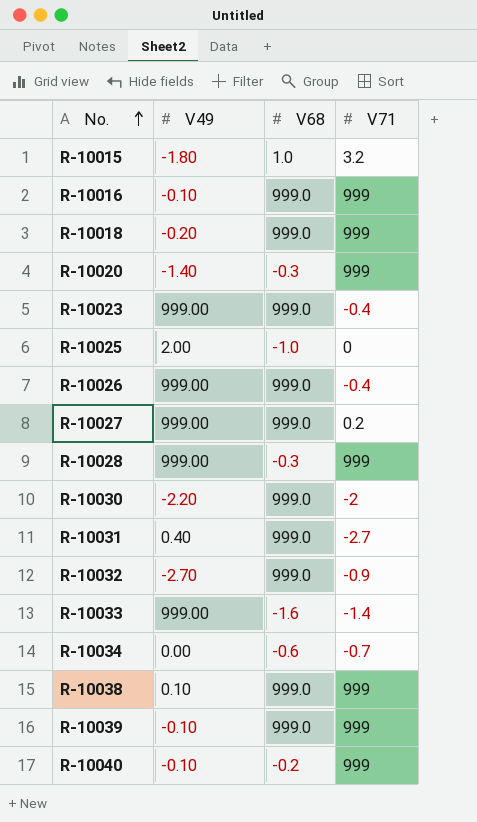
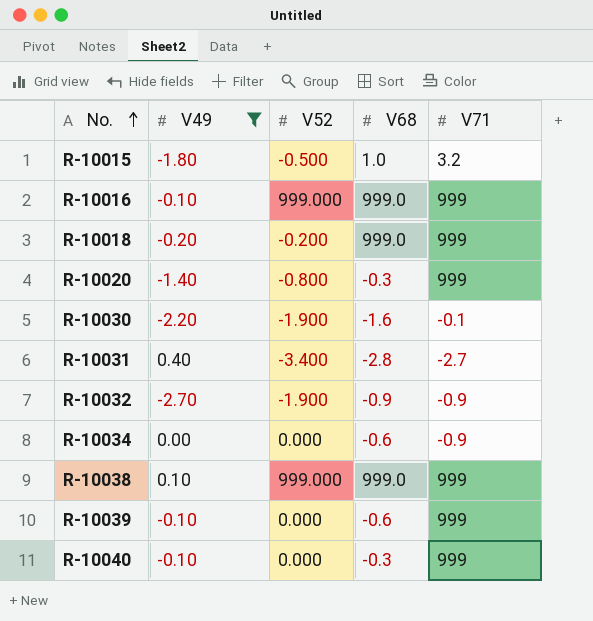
filter: none -> V49 <= 0.40
column V52 | position: none -> 3
R-10030 | V68: 999.0 -> -1.6
R-10030 | V71: -2 -> -0.1
R-10031 | V68: 999.0 -> -2.8
R-10032 | V68: 999.0 -> -0.9
R-10034 | V71: -0.7 -> -0.9
R-10039 | V68: 999.0 -> -0.6
R-10040 | V68: -0.2 -> -0.3

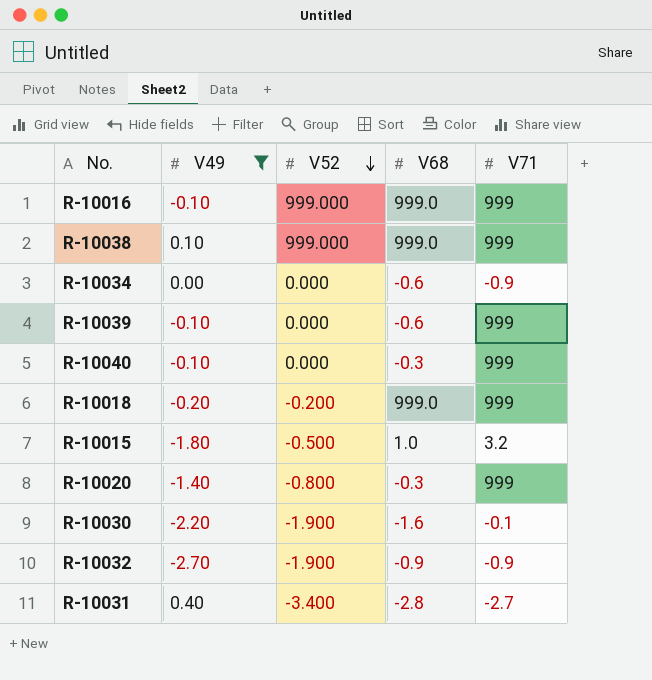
row order: No. ascending -> V52 descending

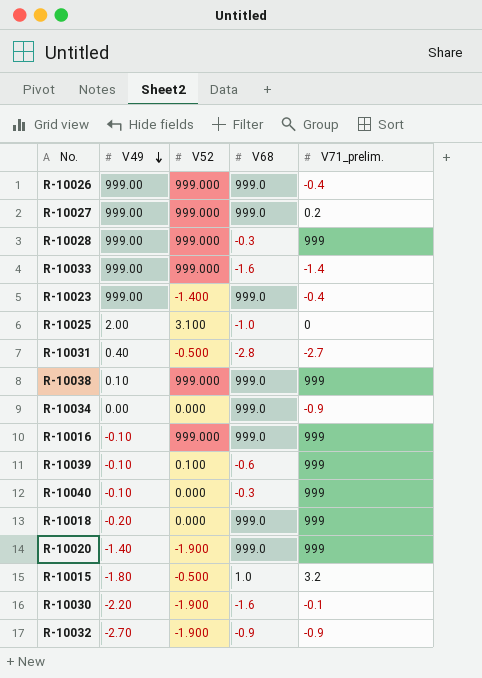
filter: V49 <= 0.40 -> none
row order: V52 descending -> V49 descending
column name: V71 -> V71_prelim.
R-10031 | V52: -3.400 -> -0.500
R-10034 | V68: -0.6 -> 999.0
R-10039 | V52: 0.000 -> 0.100
R-10018 | V52: -0.200 -> 0.000
R-10020 | V52: -0.800 -> -1.900
R-10020 | V68: -0.3 -> 999.0

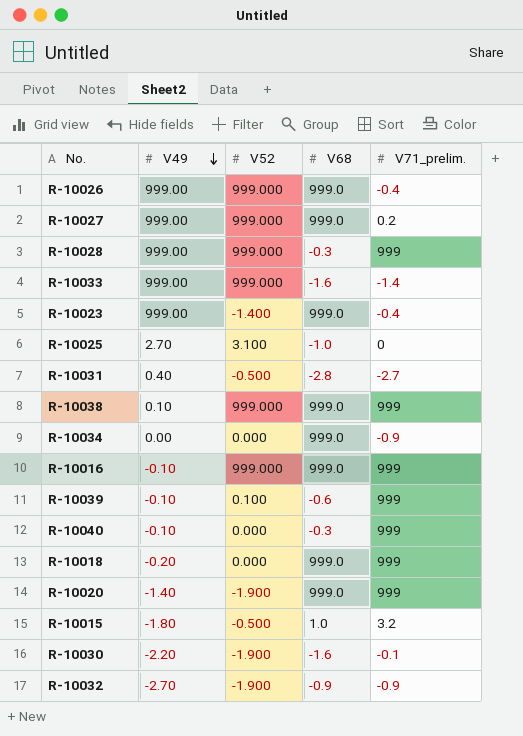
R-10025 | V49: 2.00 -> 2.70

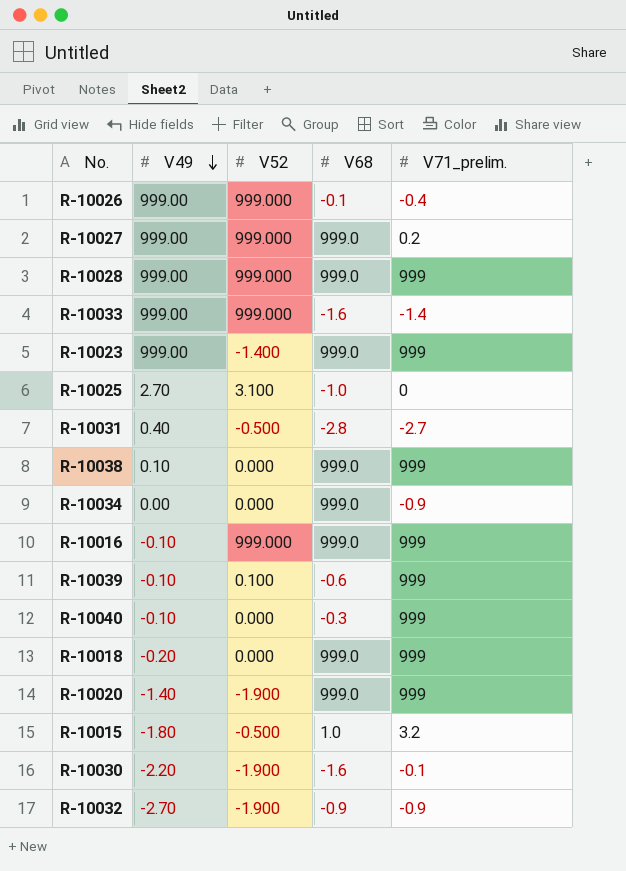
R-10026 | V68: 999.0 -> -0.1
R-10028 | V68: -0.3 -> 999.0
R-10023 | V71_prelim.: -0.4 -> 999
R-10038 | V52: 999.000 -> 0.000

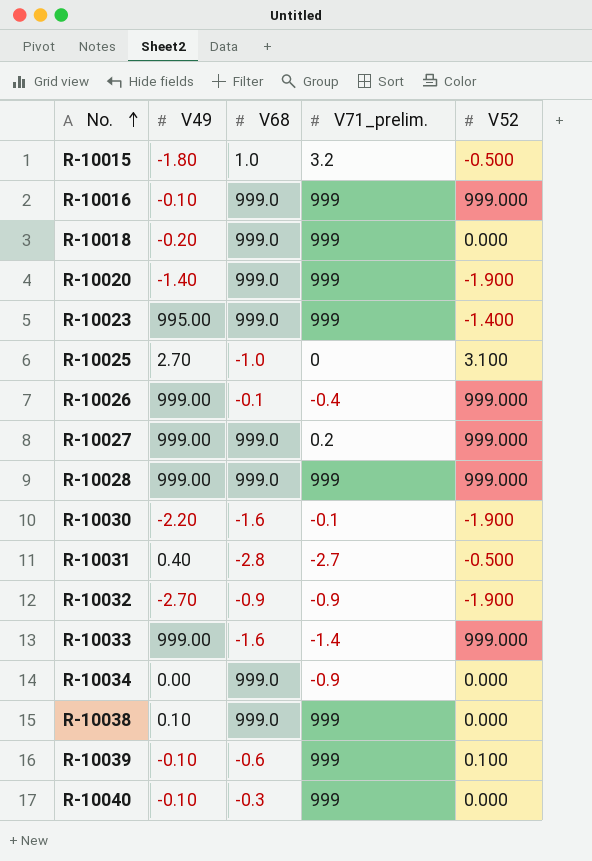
row order: V49 descending -> No. ascending
column V52 | position: 3 -> 5
R-10023 | V49: 999.00 -> 995.00

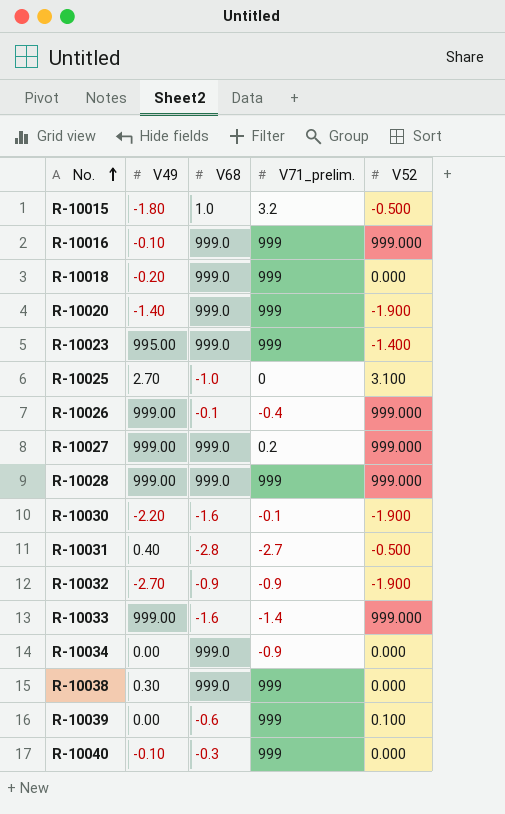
R-10038 | V49: 0.10 -> 0.30
R-10039 | V49: -0.10 -> 0.00

